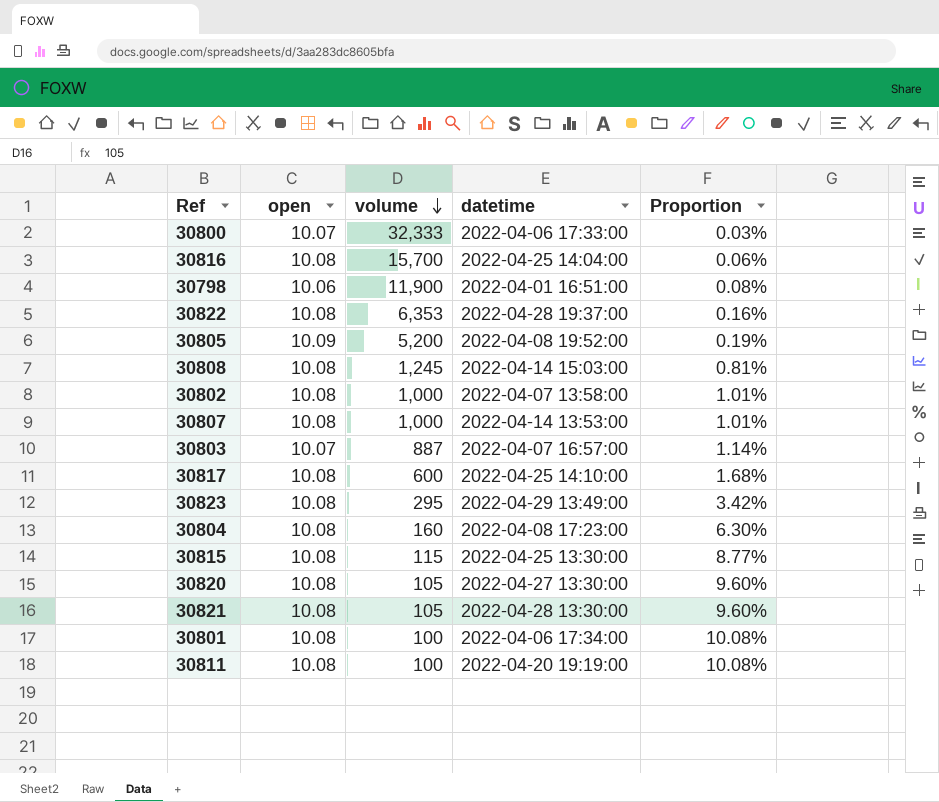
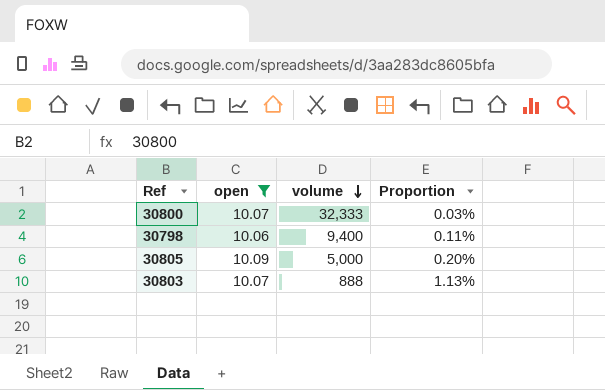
filter: none -> open != 10.08
column datetime | position: 4 -> none
30798 | volume: 11,900 -> 9,400
30798 | Proportion: 0.08% -> 0.11%
30805 | volume: 5,200 -> 5,000
30805 | Proportion: 0.19% -> 0.20%
30803 | volume: 887 -> 888
30803 | Proportion: 1.14% -> 1.13%

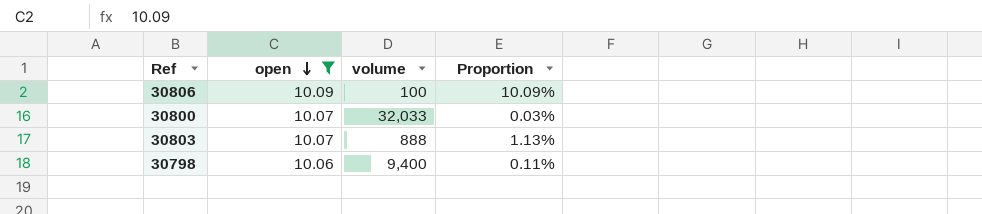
row order: volume descending -> open descending
row 30805: 10.09 | 5,000 | 0.20% -> none
row 30806: none -> 10.09 | 100 | 10.09%
30800 | volume: 32,333 -> 32,033

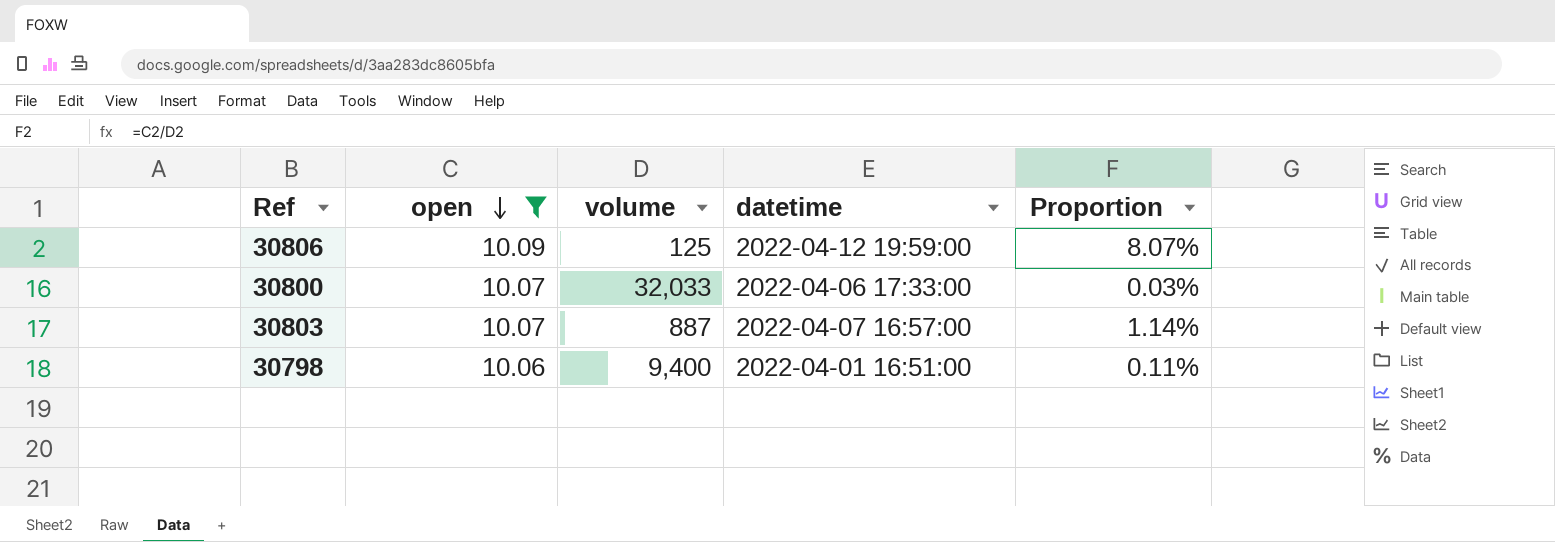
column datetime | position: none -> 4
30806 | volume: 100 -> 125
30806 | Proportion: 10.09% -> 8.07%
30803 | volume: 888 -> 887
30803 | Proportion: 1.13% -> 1.14%

